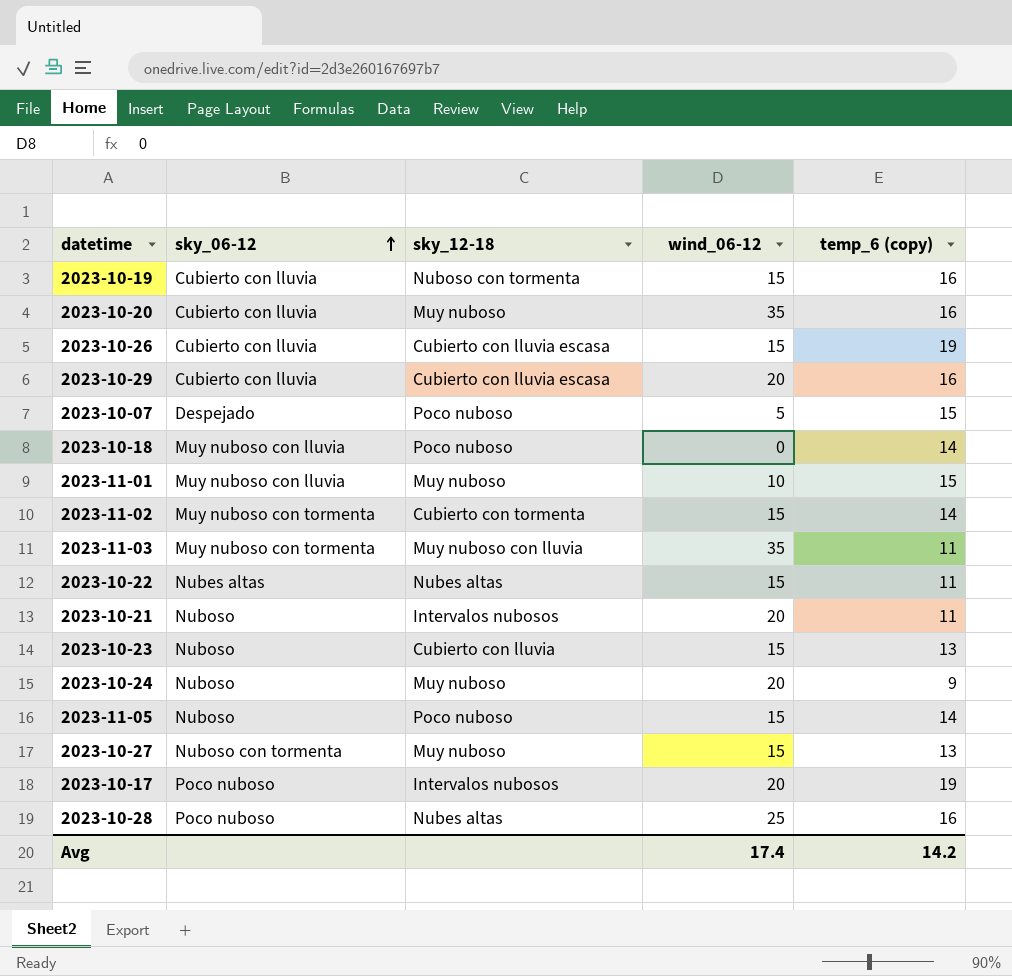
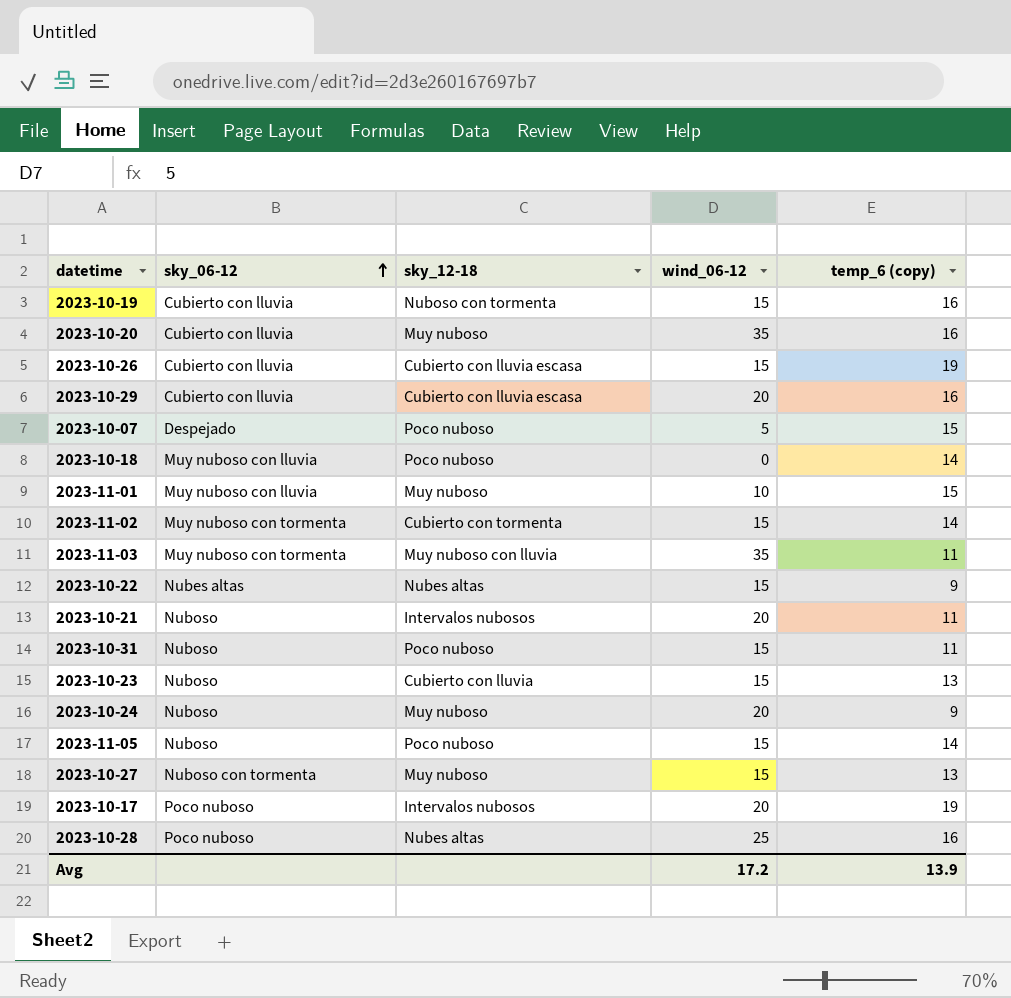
2023-10-22 | temp_6 (copy): 11 -> 9
row 2023-10-31: none -> Nuboso | Poco nuboso | 15 | 11
Avg | wind_06-12: 17.4 -> 17.2
Avg | temp_6 (copy): 14.2 -> 13.9

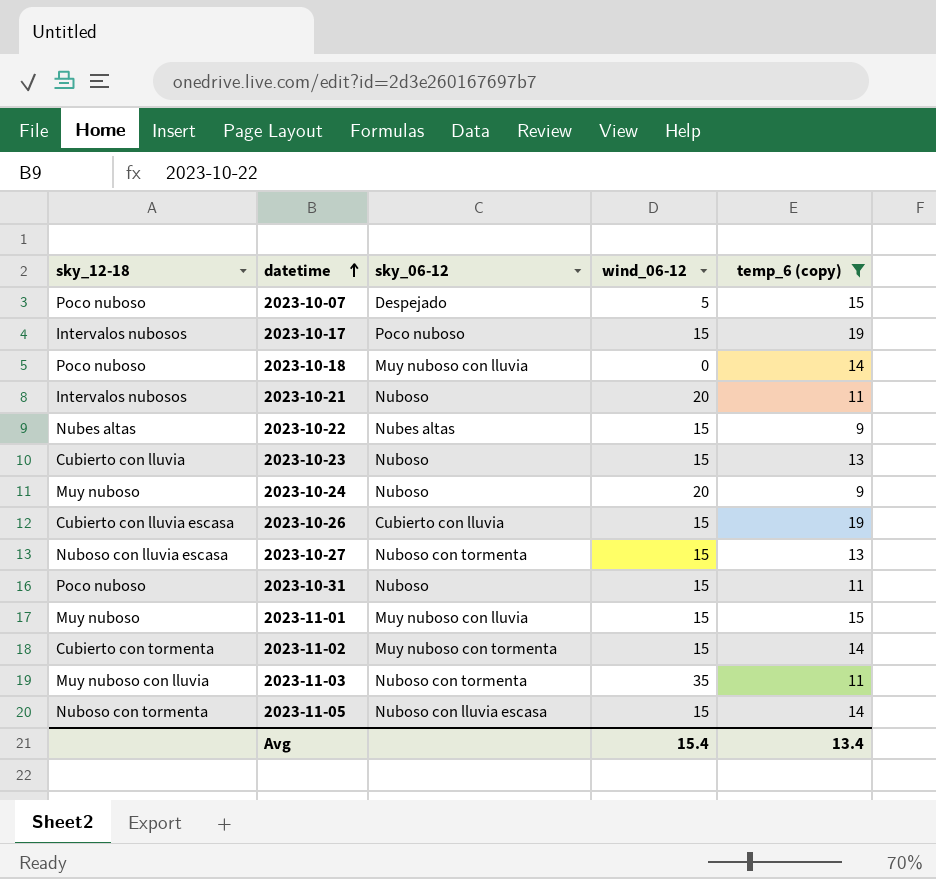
filter: none -> temp_6 (copy) != 16
row order: sky_06-12 ascending -> datetime ascending
column sky_12-18 | position: 3 -> 1
2023-10-17 | wind_06-12: 20 -> 15
2023-10-27 | sky_12-18: Muy nuboso -> Nuboso con lluvia escasa
2023-11-01 | wind_06-12: 10 -> 15
2023-11-03 | sky_06-12: Muy nuboso con tormenta -> Nuboso con tormenta
2023-11-05 | sky_12-18: Poco nuboso -> Nuboso con tormenta
2023-11-05 | sky_06-12: Nuboso -> Nuboso con lluvia escasa
Avg | wind_06-12: 17.2 -> 15.4
Avg | temp_6 (copy): 13.9 -> 13.4

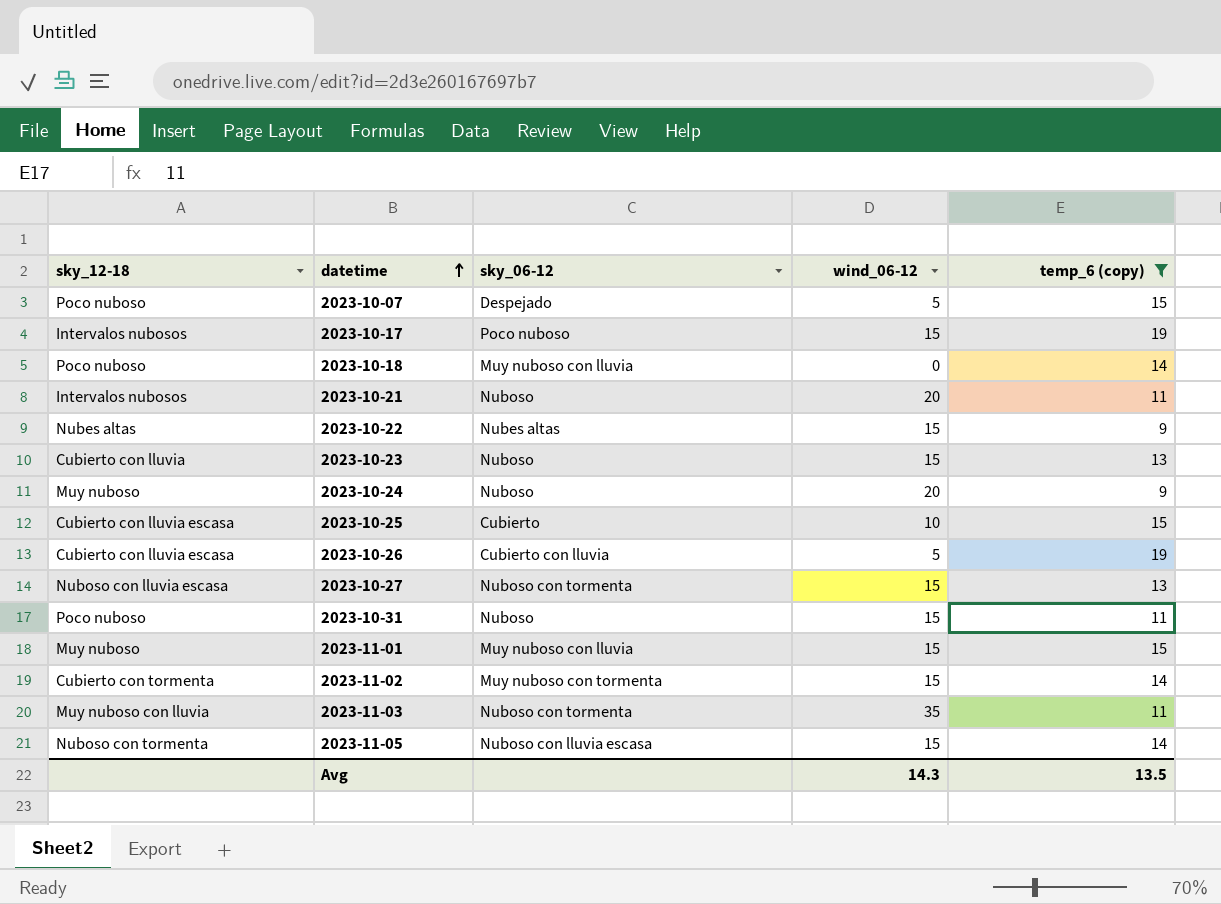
row 2023-10-25: none -> Cubierto con lluvia escasa | Cubierto | 10 | 15
2023-10-26 | wind_06-12: 15 -> 5
Avg | wind_06-12: 15.4 -> 14.3
Avg | temp_6 (copy): 13.4 -> 13.5

